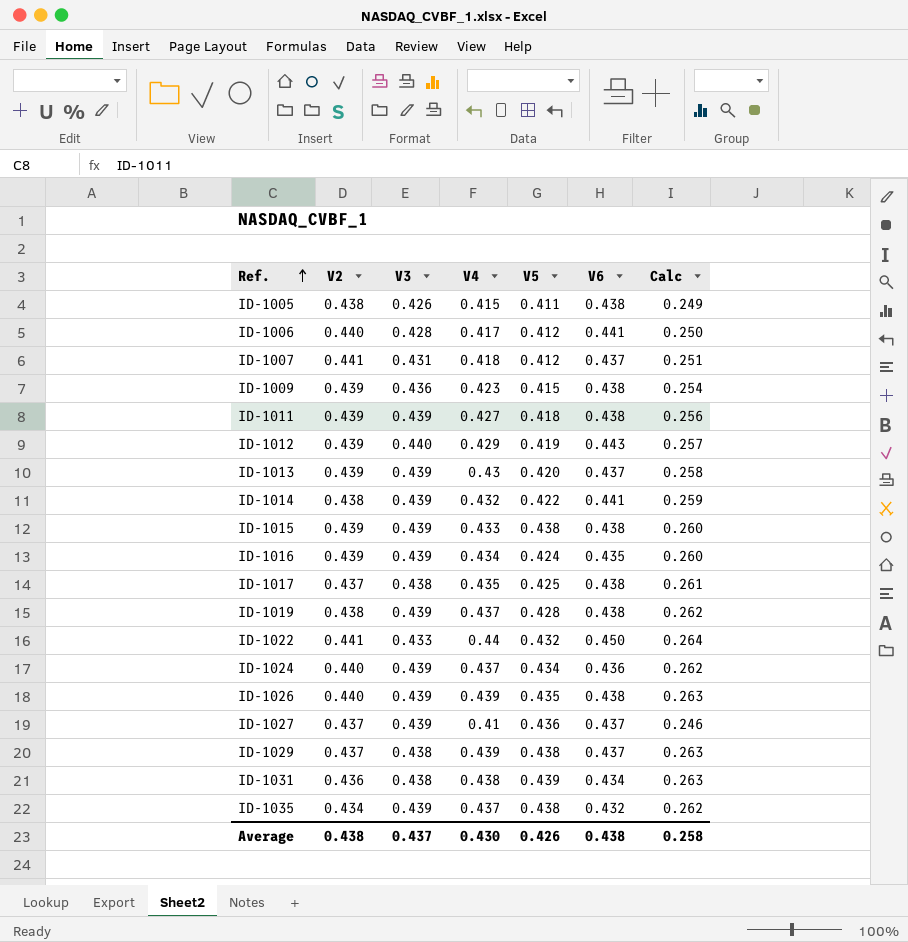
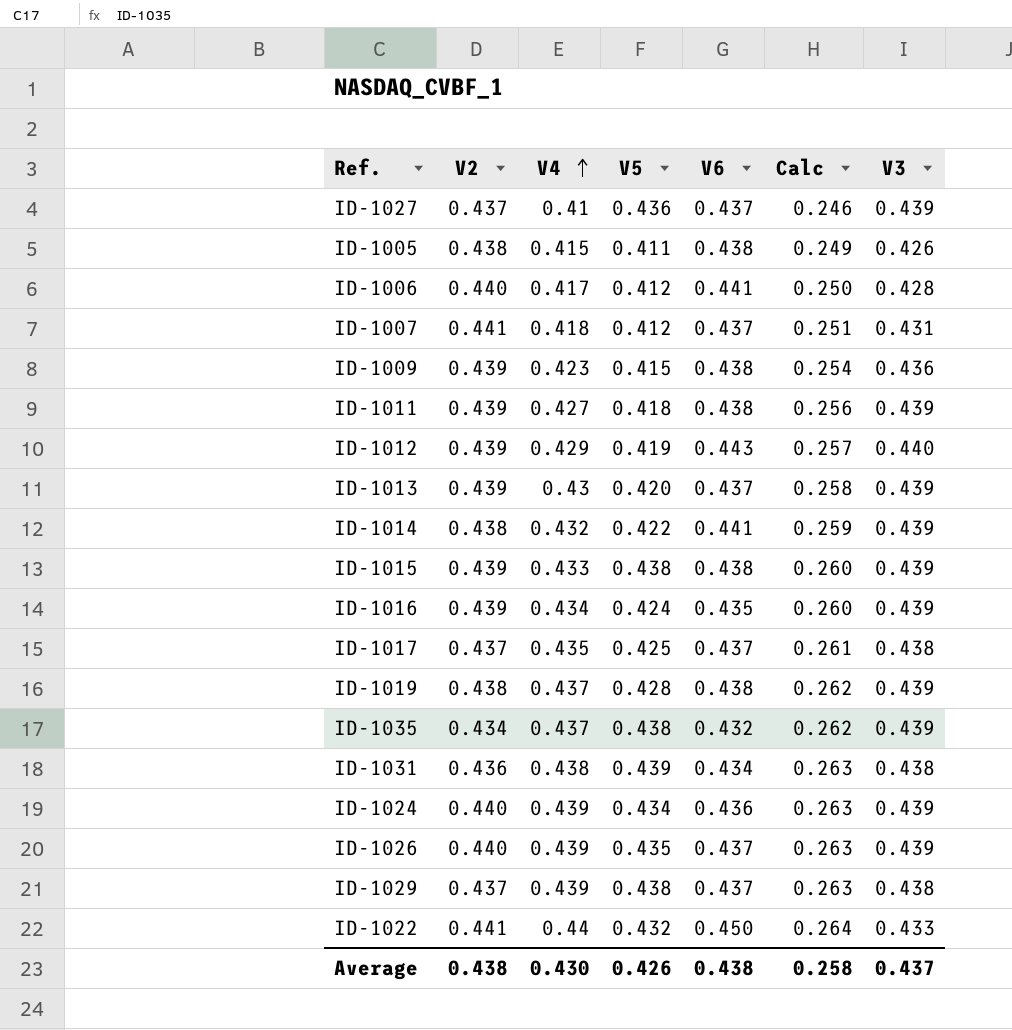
row order: Ref. ascending -> V4 ascending
column V3 | position: 3 -> 7
ID-1017 | V6: 0.438 -> 0.437
ID-1024 | V4: 0.437 -> 0.439
ID-1024 | Calc: 0.262 -> 0.263
ID-1026 | V6: 0.438 -> 0.437

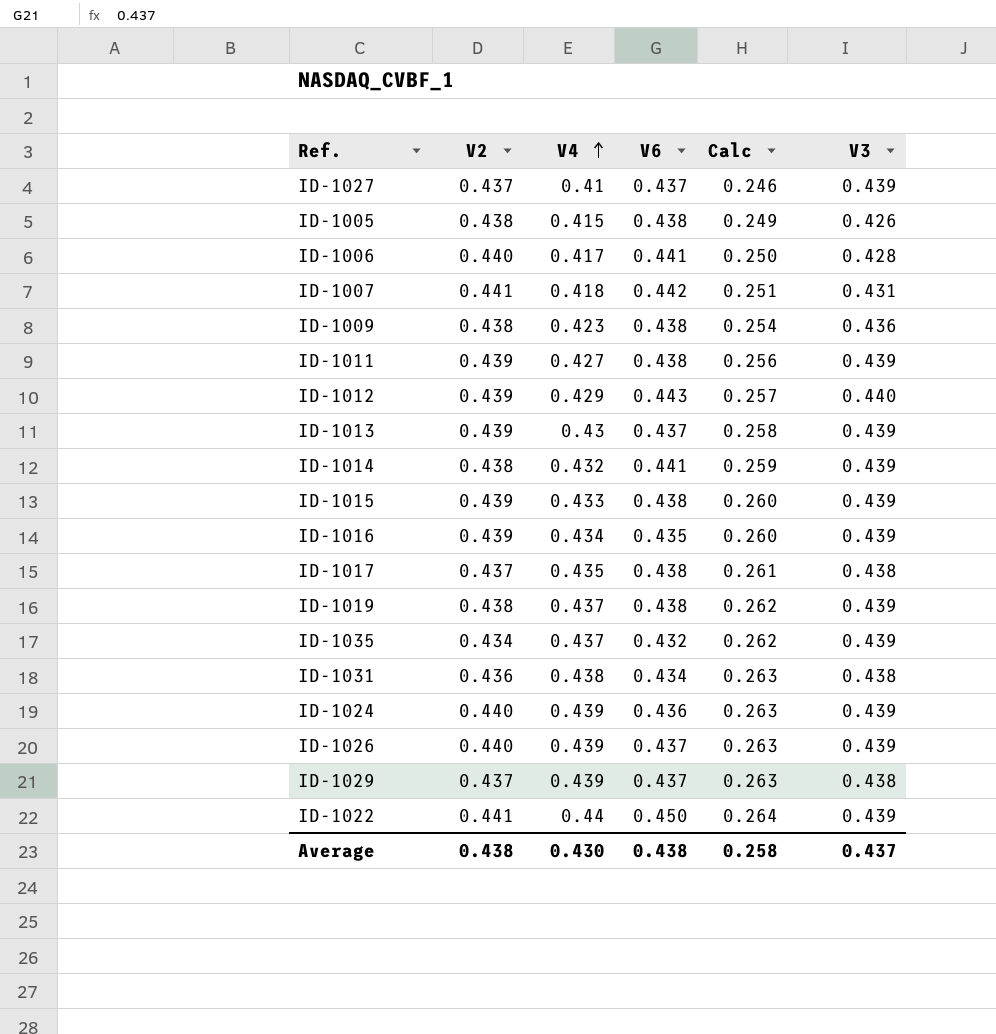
column V5 | position: 4 -> none
ID-1007 | V6: 0.437 -> 0.442
ID-1009 | V2: 0.439 -> 0.438
ID-1017 | V6: 0.437 -> 0.438
ID-1022 | V3: 0.433 -> 0.439

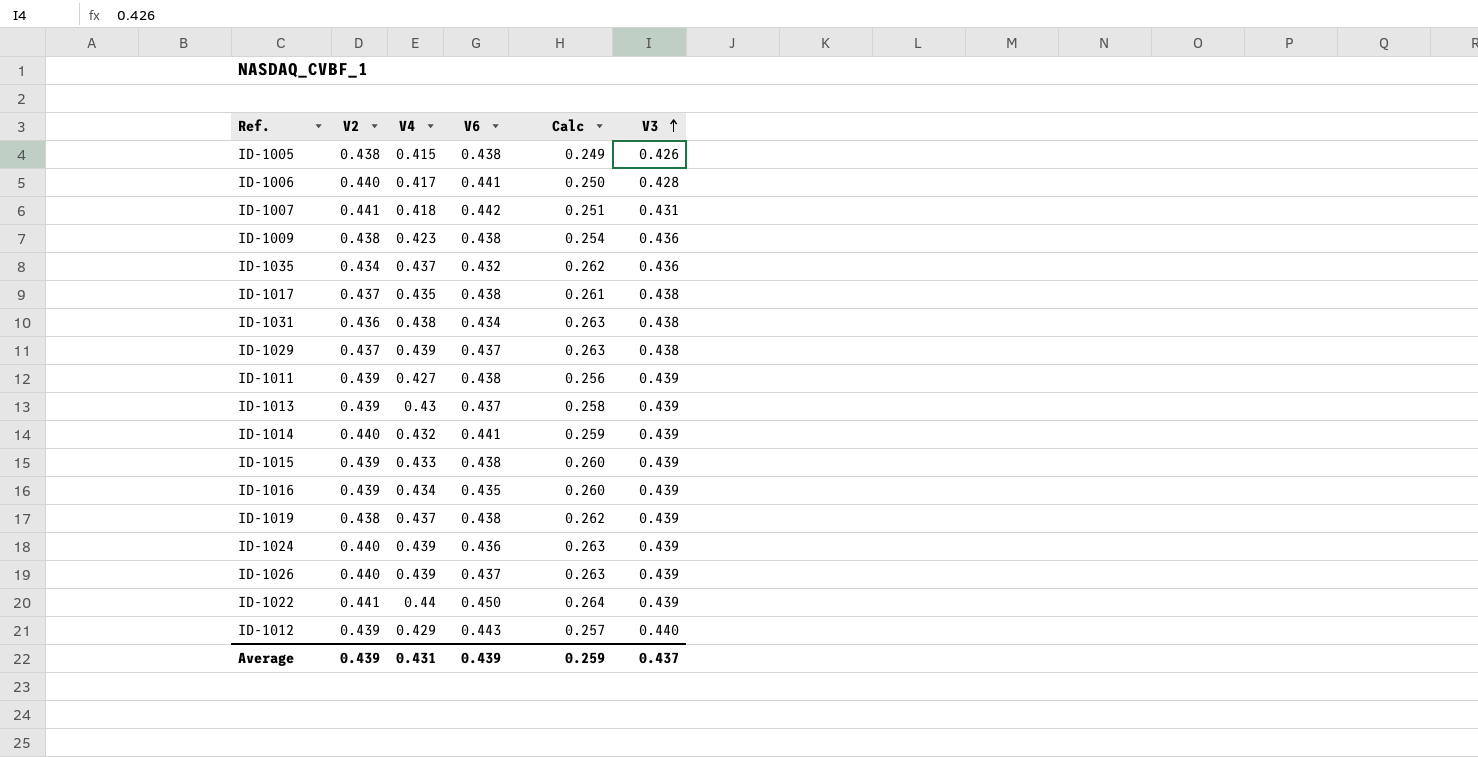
row order: V4 ascending -> V3 ascending
row ID-1027: 0.437 | 0.41 | 0.437 | 0.246 | 0.439 -> none
ID-1035 | V3: 0.439 -> 0.436
ID-1014 | V2: 0.438 -> 0.440
Average | V2: 0.438 -> 0.439
Average | V4: 0.430 -> 0.431
Average | V6: 0.438 -> 0.439
Average | Calc: 0.258 -> 0.259

